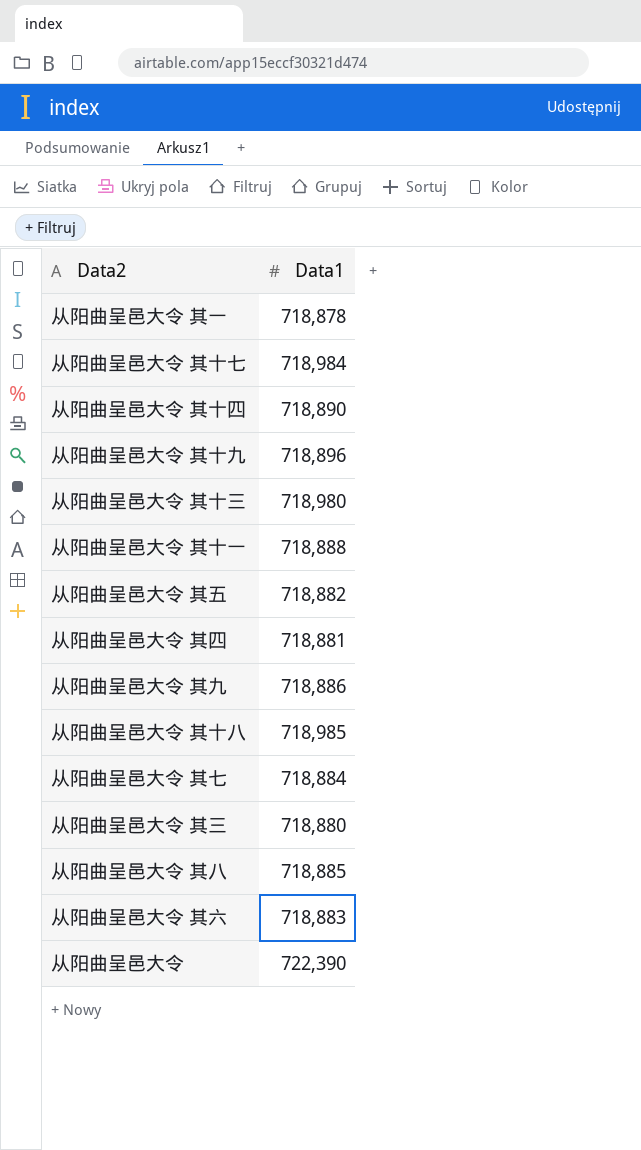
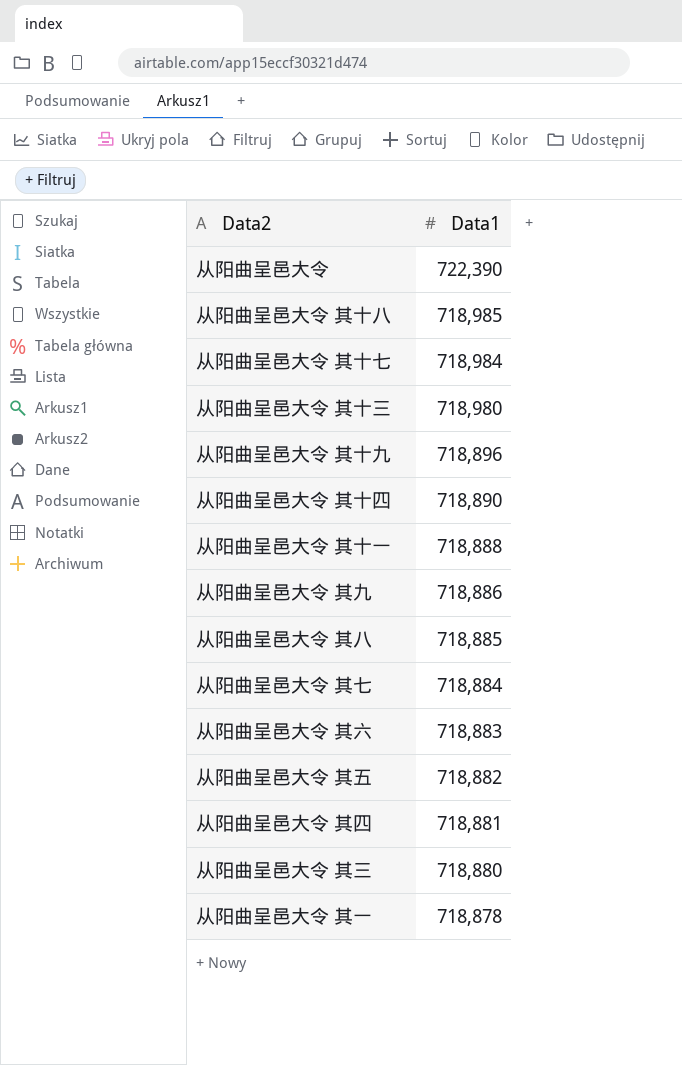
row order: none -> Data1 descending

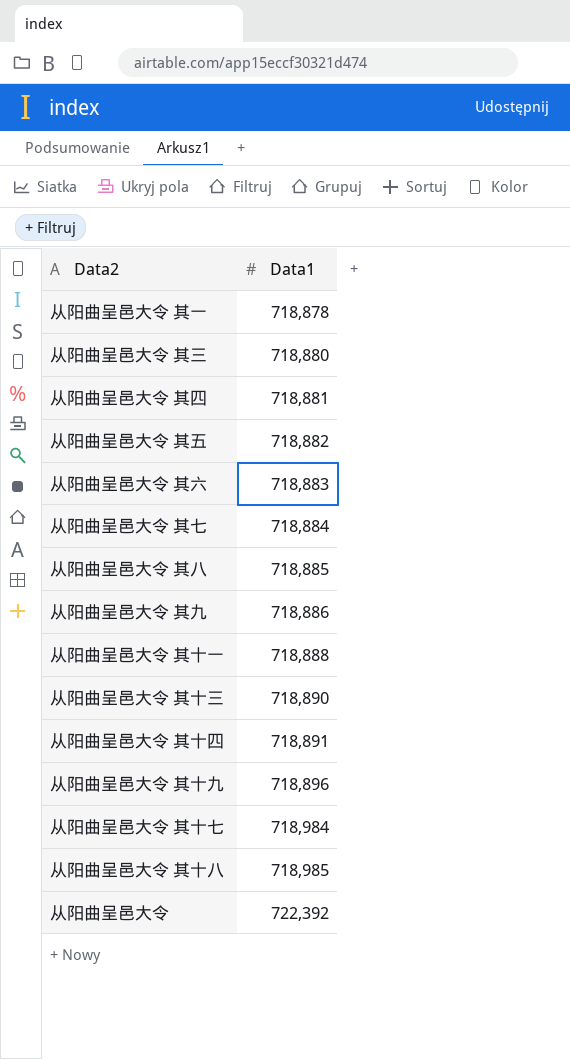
row order: Data1 descending -> Data1 ascending
从阳曲呈邑大令 其十三 | Data1: 718,980 -> 718,890
从阳曲呈邑大令 其十四 | Data1: 718,890 -> 718,891
从阳曲呈邑大令 | Data1: 722,390 -> 722,392

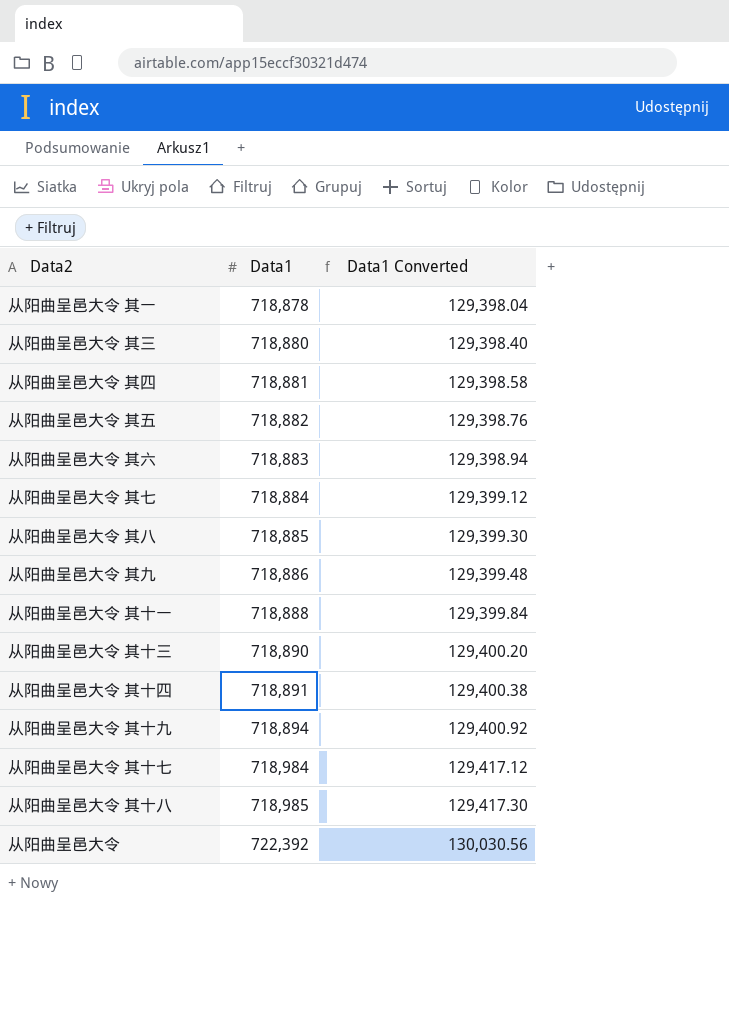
column Data1 Converted | formula: none -> [Data1] * 0.18
从阳曲呈邑大令 其十九 | Data1: 718,896 -> 718,894

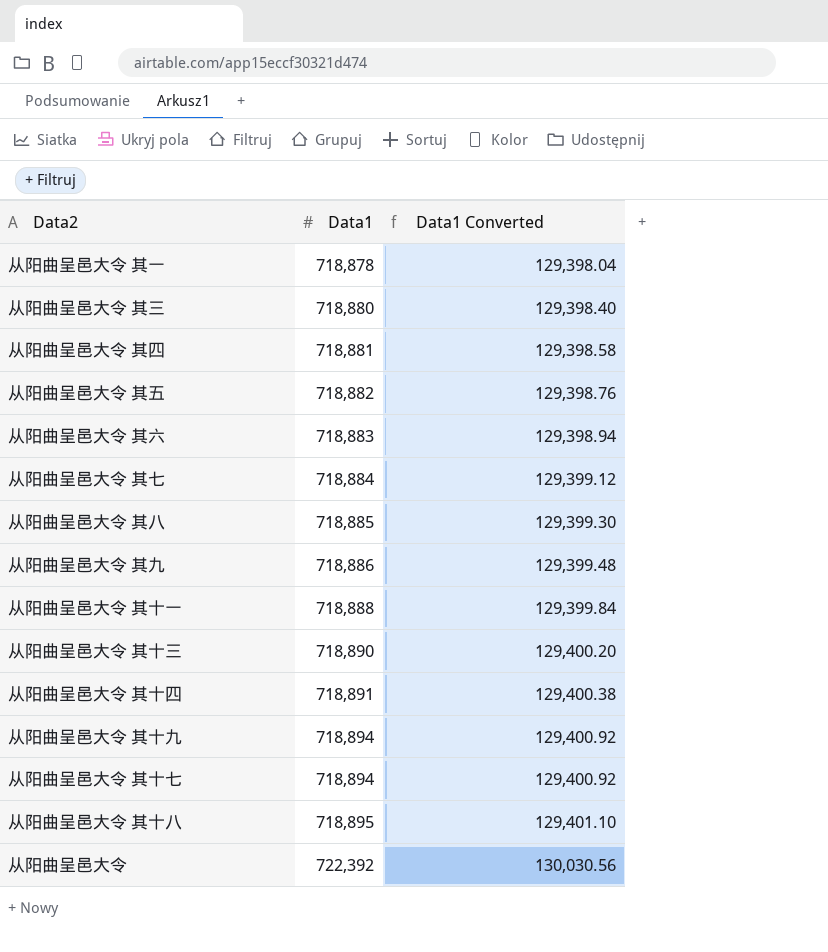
从阳曲呈邑大令 其十七 | Data1: 718,984 -> 718,894
从阳曲呈邑大令 其十七 | Data1 Converted: 129,417.12 -> 129,400.92
从阳曲呈邑大令 其十八 | Data1: 718,985 -> 718,895
从阳曲呈邑大令 其十八 | Data1 Converted: 129,417.30 -> 129,401.10

